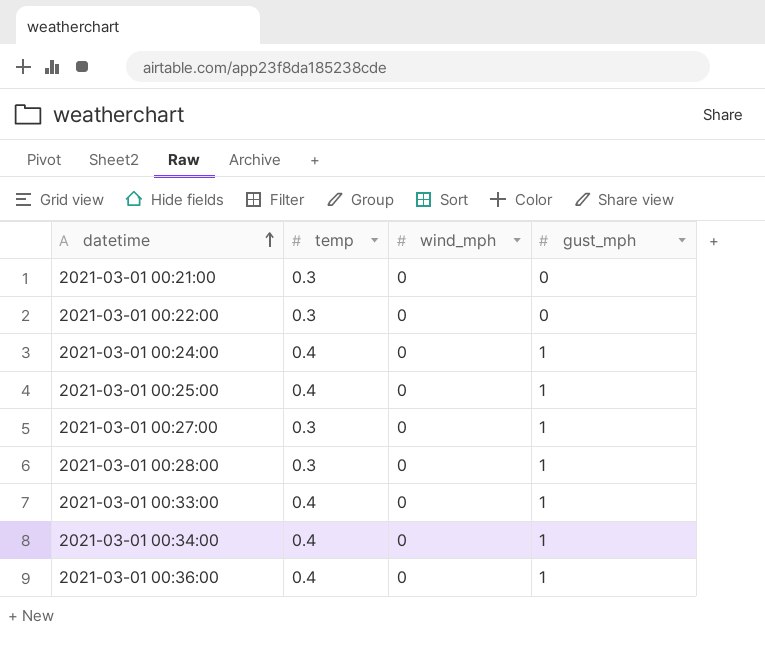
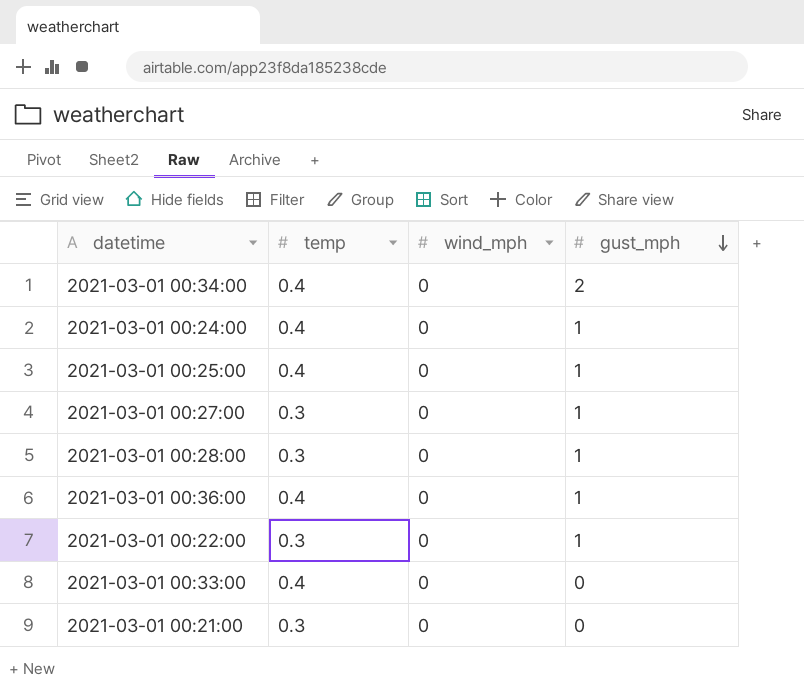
row order: datetime ascending -> gust_mph descending
2021-03-01 00:34:00 | gust_mph: 1 -> 2
2021-03-01 00:22:00 | gust_mph: 0 -> 1
2021-03-01 00:33:00 | gust_mph: 1 -> 0

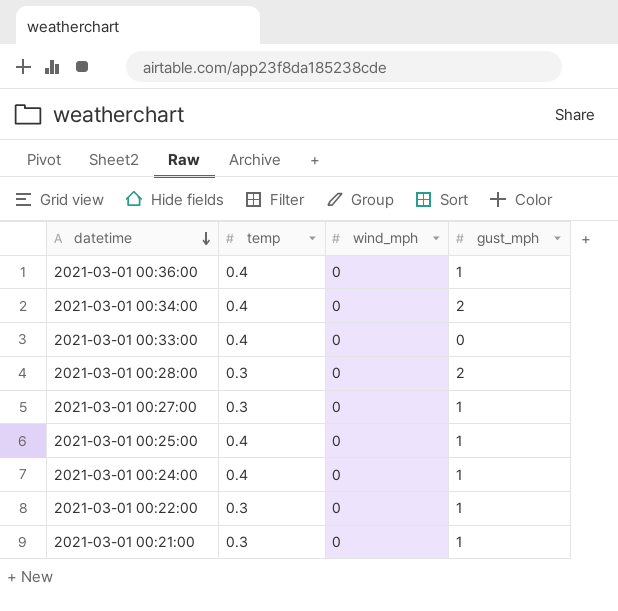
row order: gust_mph descending -> datetime descending
2021-03-01 00:28:00 | gust_mph: 1 -> 2
2021-03-01 00:21:00 | gust_mph: 0 -> 1

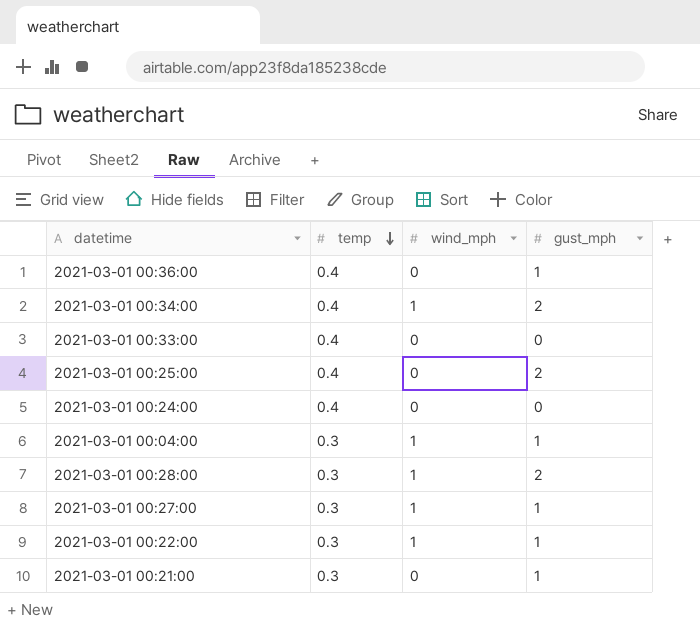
row order: datetime descending -> temp descending
2021-03-01 00:34:00 | wind_mph: 0 -> 1
2021-03-01 00:25:00 | gust_mph: 1 -> 2
2021-03-01 00:24:00 | gust_mph: 1 -> 0
row 2021-03-01 00:04:00: none -> 0.3 | 1 | 1
2021-03-01 00:28:00 | wind_mph: 0 -> 1
2021-03-01 00:27:00 | wind_mph: 0 -> 1
2021-03-01 00:22:00 | wind_mph: 0 -> 1

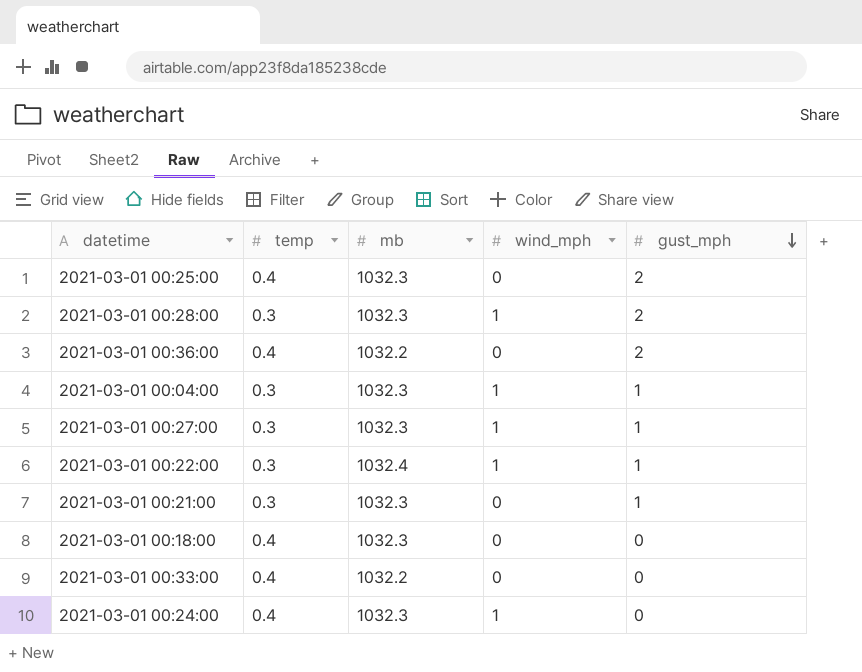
row order: temp descending -> gust_mph descending
column mb | position: none -> 3
row 2021-03-01 00:34:00: 0.4 | 1 | 2 -> none
2021-03-01 00:36:00 | gust_mph: 1 -> 2
row 2021-03-01 00:18:00: none -> 0.4 | 1032.3 | 0 | 0
2021-03-01 00:24:00 | wind_mph: 0 -> 1

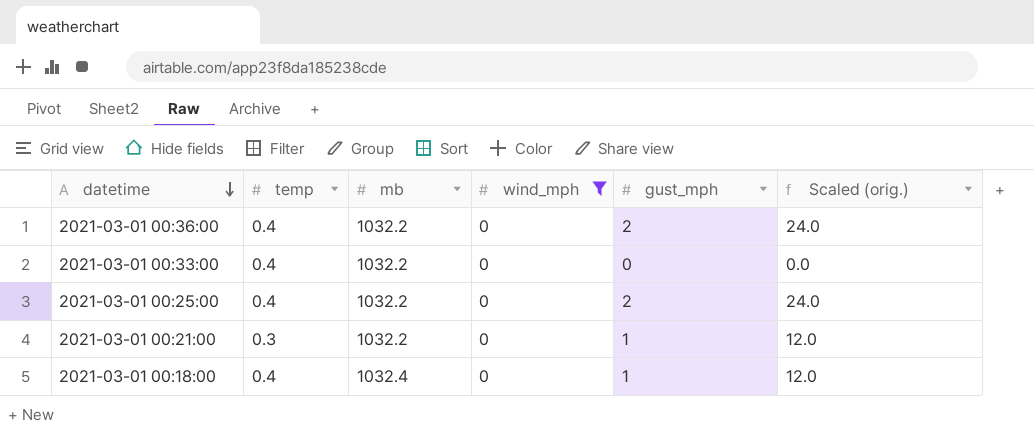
filter: none -> wind_mph = 0
row order: gust_mph descending -> datetime descending
column Scaled (orig.) | formula: none -> [gust_mph] * 12
2021-03-01 00:25:00 | mb: 1032.3 -> 1032.2
2021-03-01 00:21:00 | mb: 1032.3 -> 1032.2
2021-03-01 00:18:00 | mb: 1032.3 -> 1032.4
2021-03-01 00:18:00 | gust_mph: 0 -> 1

